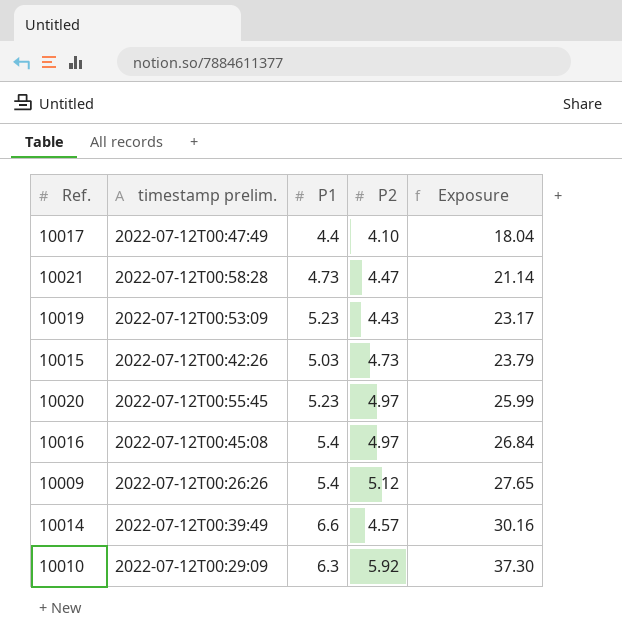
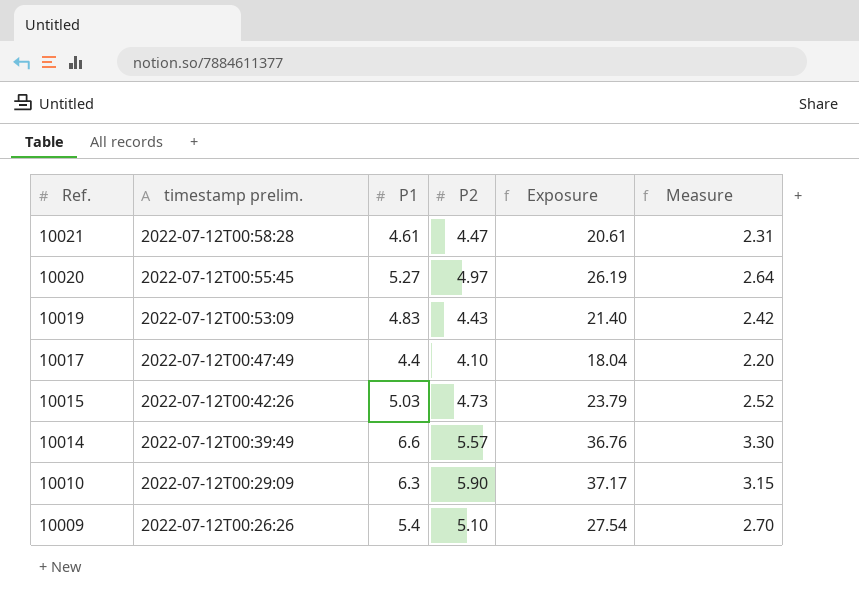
row order: Exposure ascending -> Ref. descending
column Measure | formula: none -> [P1] * 0.5
row 10016: 2022-07-12T00:45:08 | 5.4 | 4.97 | 26.84 -> none
10021 | P1: 4.73 -> 4.61
10021 | Exposure: 21.14 -> 20.61
10020 | P1: 5.23 -> 5.27
10020 | Exposure: 25.99 -> 26.19
10019 | P1: 5.23 -> 4.83
10019 | Exposure: 23.17 -> 21.40
10014 | P2: 4.57 -> 5.57
10014 | Exposure: 30.16 -> 36.76
10010 | P2: 5.92 -> 5.90
10010 | Exposure: 37.30 -> 37.17
10009 | P2: 5.12 -> 5.10
10009 | Exposure: 27.65 -> 27.54

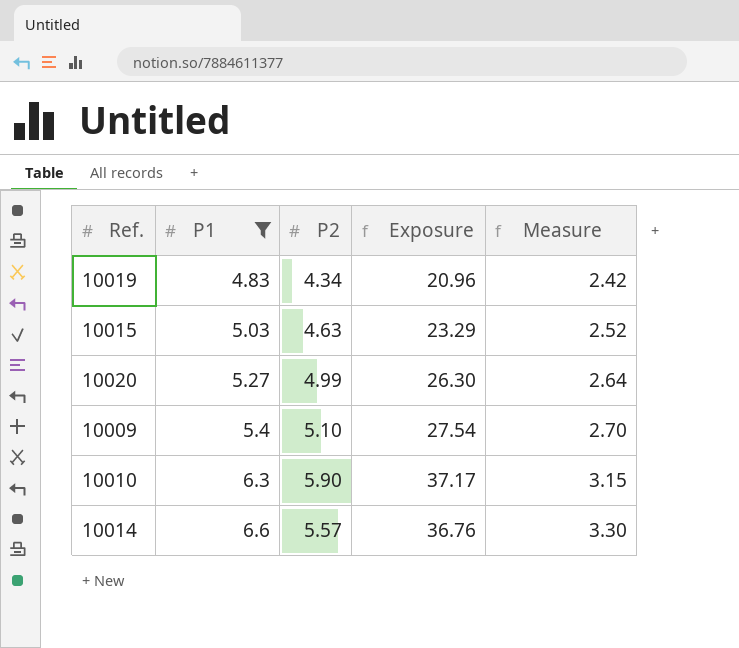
filter: none -> P1 >= 4.83
row order: Ref. descending -> P1 ascending
column timestamp prelim. | position: 2 -> none
10019 | P2: 4.43 -> 4.34
10019 | Exposure: 21.40 -> 20.96
10015 | P2: 4.73 -> 4.63
10015 | Exposure: 23.79 -> 23.29
10020 | P2: 4.97 -> 4.99
10020 | Exposure: 26.19 -> 26.30

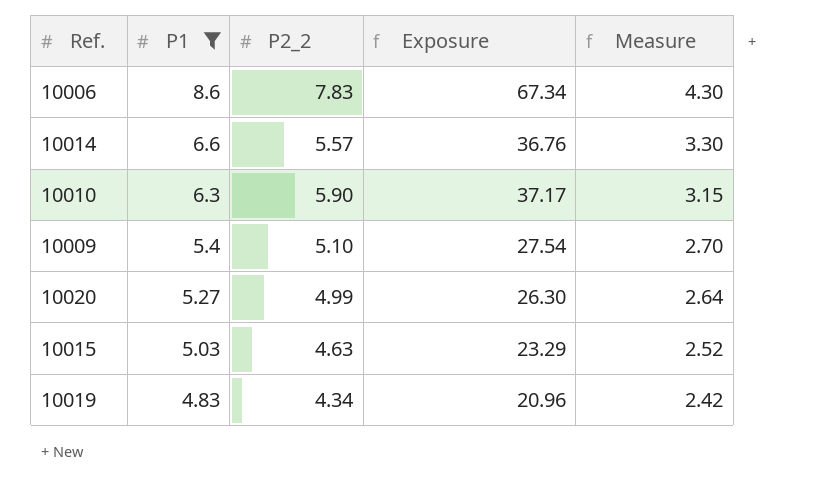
row order: P1 ascending -> P1 descending
column name: P2 -> P2_2
row 10006: none -> 8.6 | 7.83 | 67.34 | 4.30

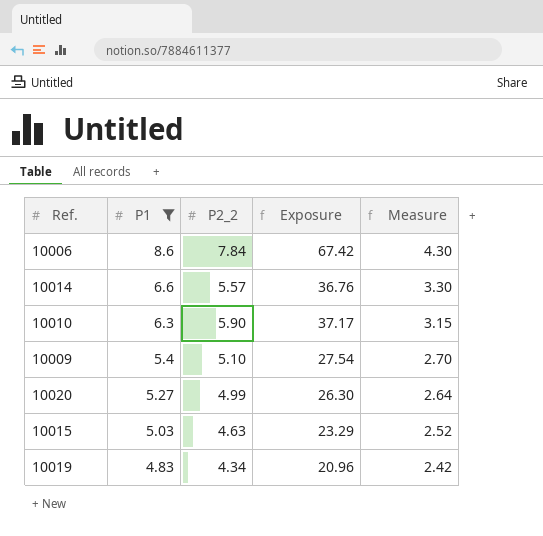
10006 | P2_2: 7.83 -> 7.84
10006 | Exposure: 67.34 -> 67.42

